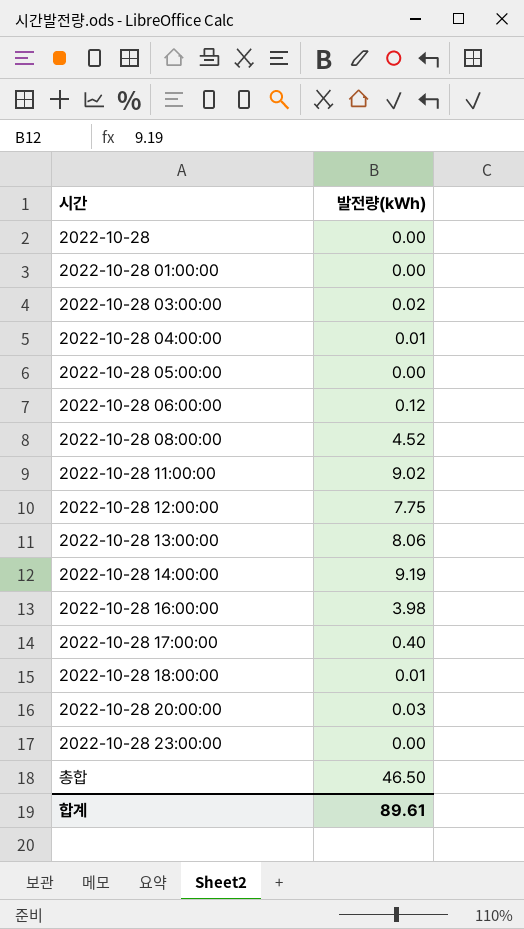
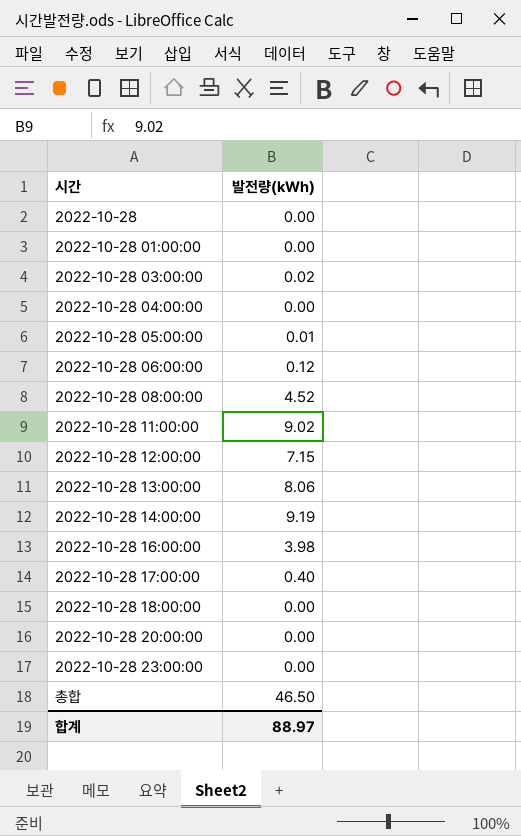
2022-10-28 04:00:00 | 발전량(kWh): 0.01 -> 0.00
2022-10-28 05:00:00 | 발전량(kWh): 0.00 -> 0.01
2022-10-28 12:00:00 | 발전량(kWh): 7.75 -> 7.15
2022-10-28 18:00:00 | 발전량(kWh): 0.01 -> 0.00
2022-10-28 20:00:00 | 발전량(kWh): 0.03 -> 0.00
합계 | 발전량(kWh): 89.61 -> 88.97

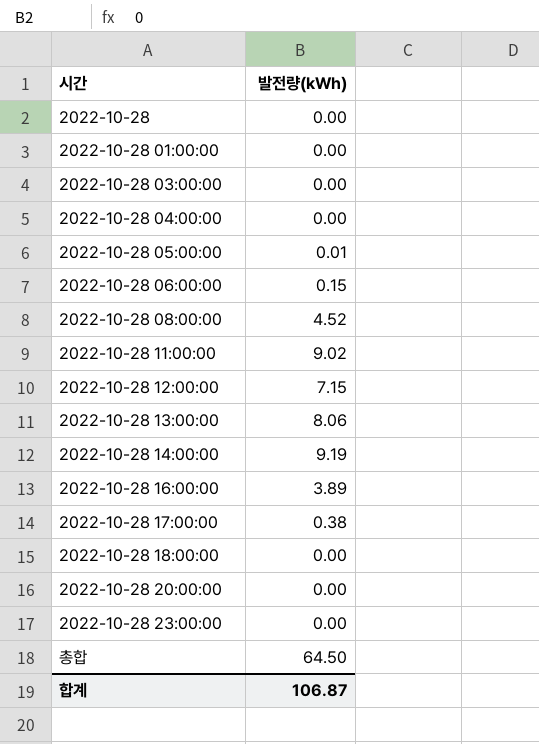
2022-10-28 03:00:00 | 발전량(kWh): 0.02 -> 0.00
2022-10-28 06:00:00 | 발전량(kWh): 0.12 -> 0.15
2022-10-28 16:00:00 | 발전량(kWh): 3.98 -> 3.89
2022-10-28 17:00:00 | 발전량(kWh): 0.40 -> 0.38
총합 | 발전량(kWh): 46.50 -> 64.50
합계 | 발전량(kWh): 88.97 -> 106.87

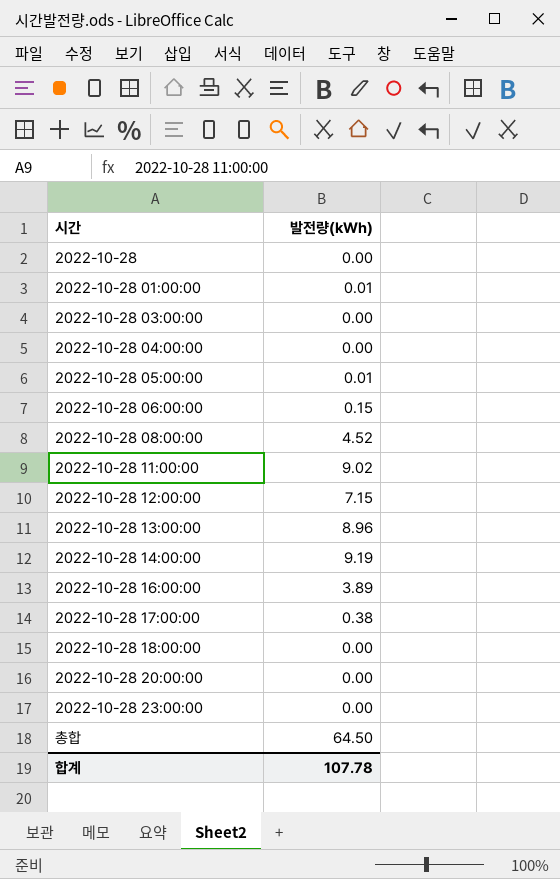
2022-10-28 01:00:00 | 발전량(kWh): 0.00 -> 0.01
2022-10-28 13:00:00 | 발전량(kWh): 8.06 -> 8.96
합계 | 발전량(kWh): 106.87 -> 107.78

